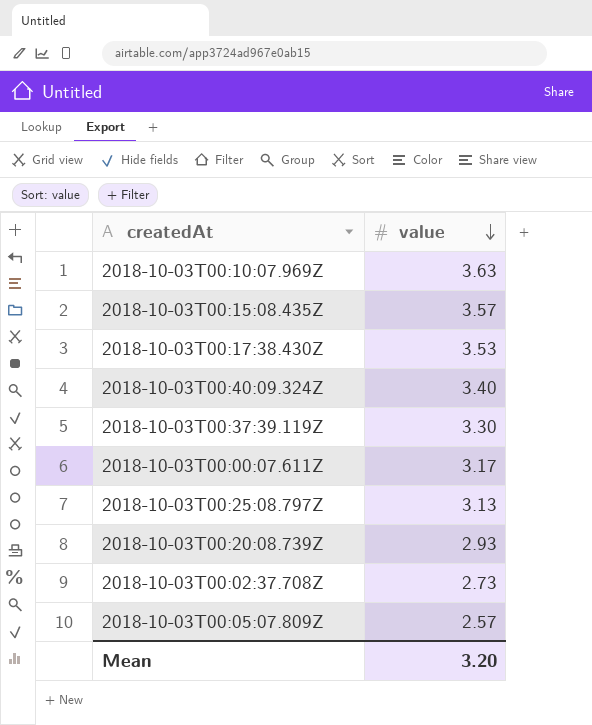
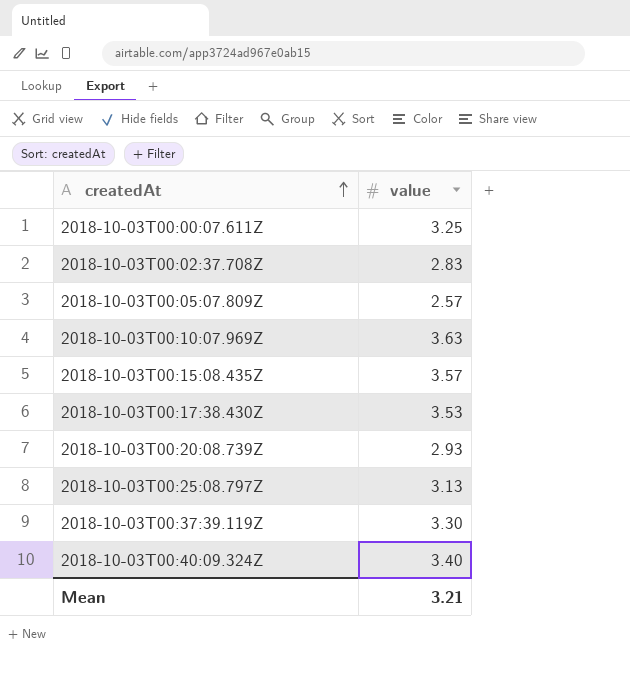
row order: value descending -> createdAt ascending
2018-10-03T00:00:07.611Z | value: 3.17 -> 3.25
2018-10-03T00:02:37.708Z | value: 2.73 -> 2.83
Mean | value: 3.20 -> 3.21

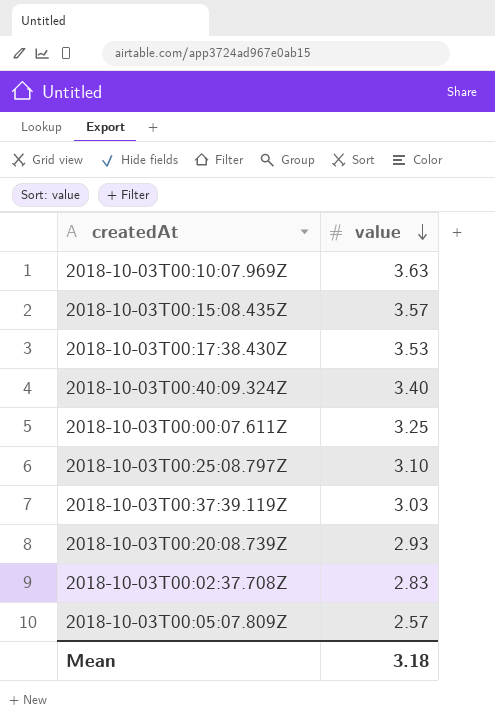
row order: createdAt ascending -> value descending
2018-10-03T00:25:08.797Z | value: 3.13 -> 3.10
2018-10-03T00:37:39.119Z | value: 3.30 -> 3.03
Mean | value: 3.21 -> 3.18

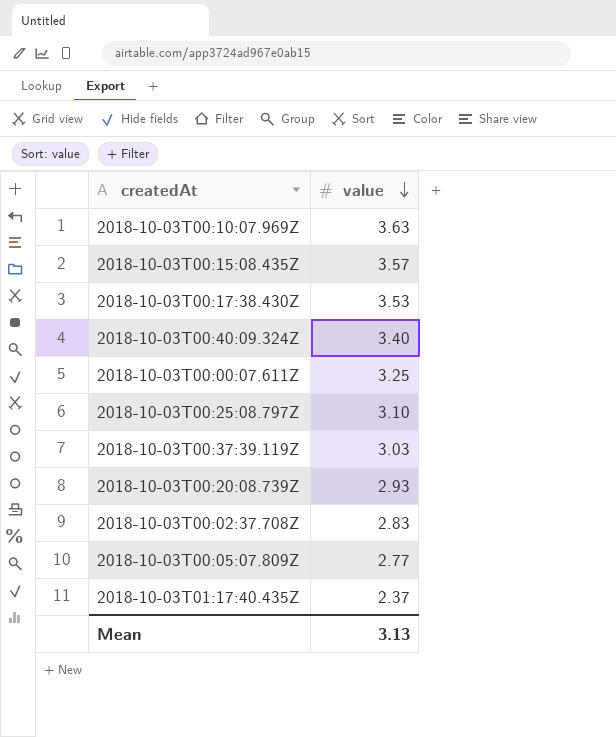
2018-10-03T00:05:07.809Z | value: 2.57 -> 2.77
row 2018-10-03T01:17:40.435Z: none -> 2.37
Mean | value: 3.18 -> 3.13

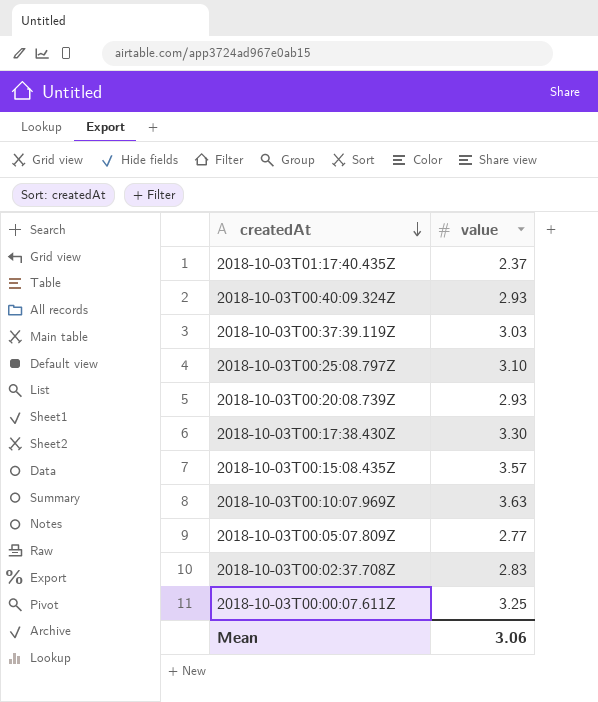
row order: value descending -> createdAt descending
2018-10-03T00:40:09.324Z | value: 3.40 -> 2.93
2018-10-03T00:17:38.430Z | value: 3.53 -> 3.30
Mean | value: 3.13 -> 3.06

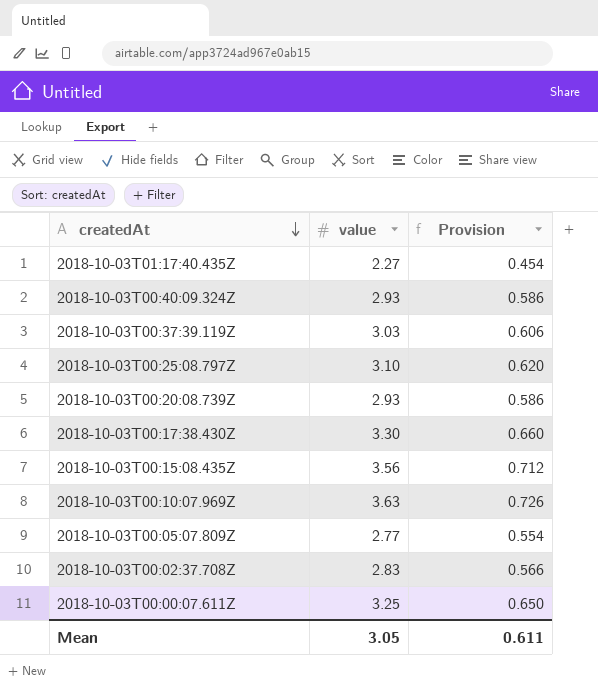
column Provision | formula: none -> [value] * 0.2
2018-10-03T01:17:40.435Z | value: 2.37 -> 2.27
2018-10-03T00:15:08.435Z | value: 3.57 -> 3.56
Mean | value: 3.06 -> 3.05

